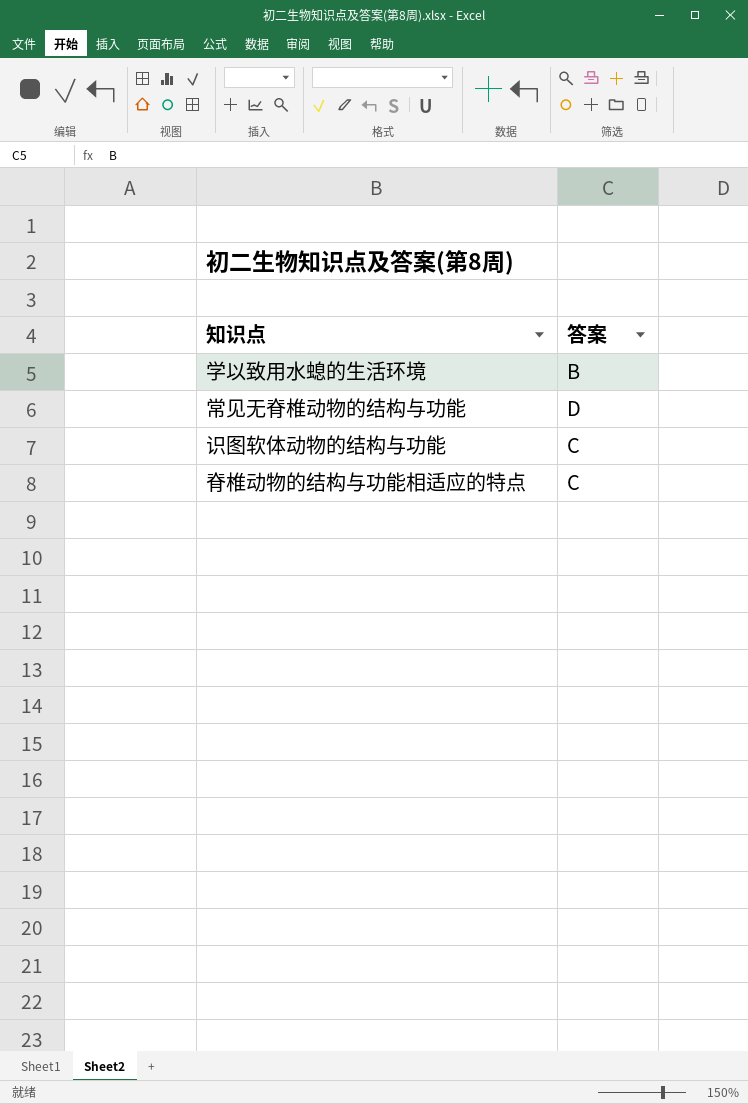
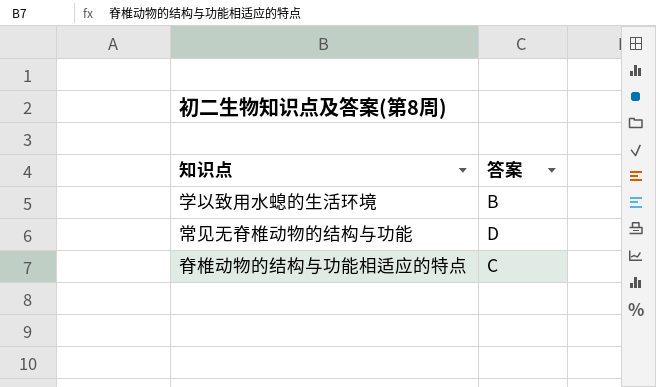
row 识图软体动物的结构与功能: C -> none

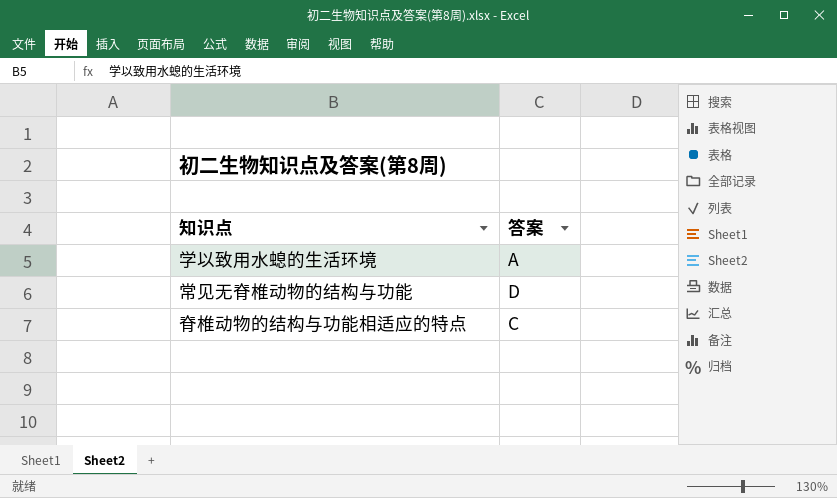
学以致用水螅的生活环境 | 答案: B -> A

